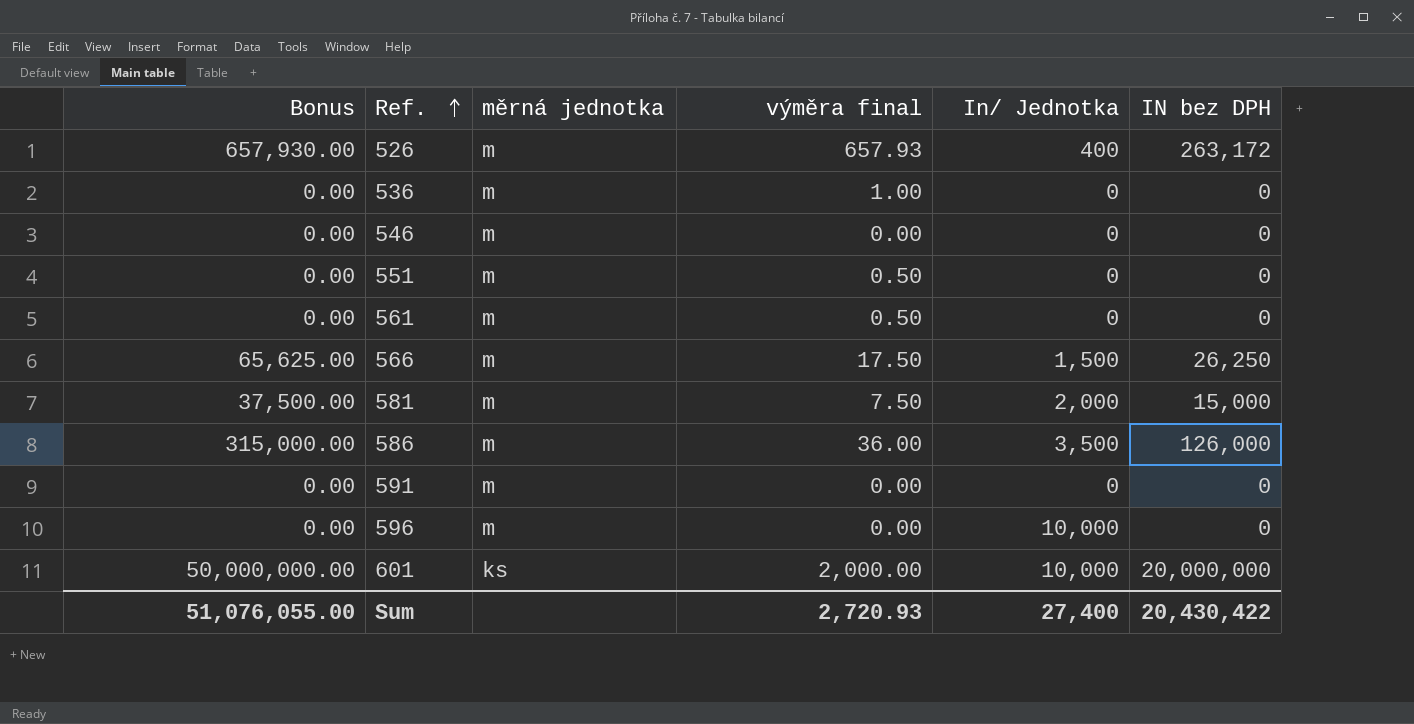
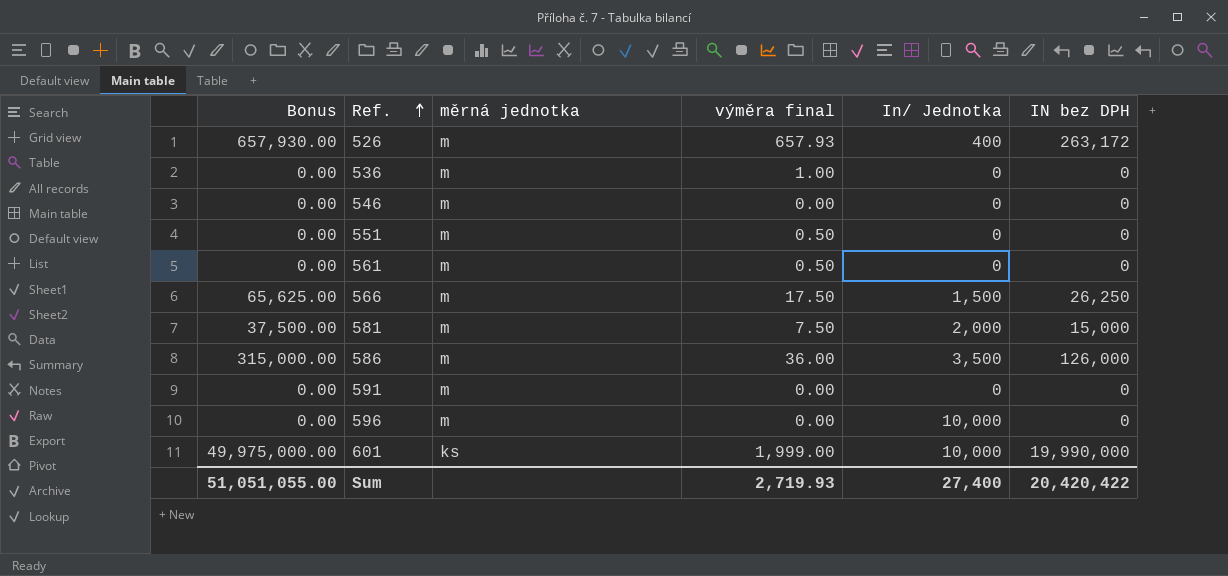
601 | Bonus: 50,000,000.00 -> 49,975,000.00
601 | výměra final: 2,000.00 -> 1,999.00
601 | IN bez DPH: 20,000,000 -> 19,990,000
Sum | Bonus: 51,076,055.00 -> 51,051,055.00
Sum | výměra final: 2,720.93 -> 2,719.93
Sum | IN bez DPH: 20,430,422 -> 20,420,422

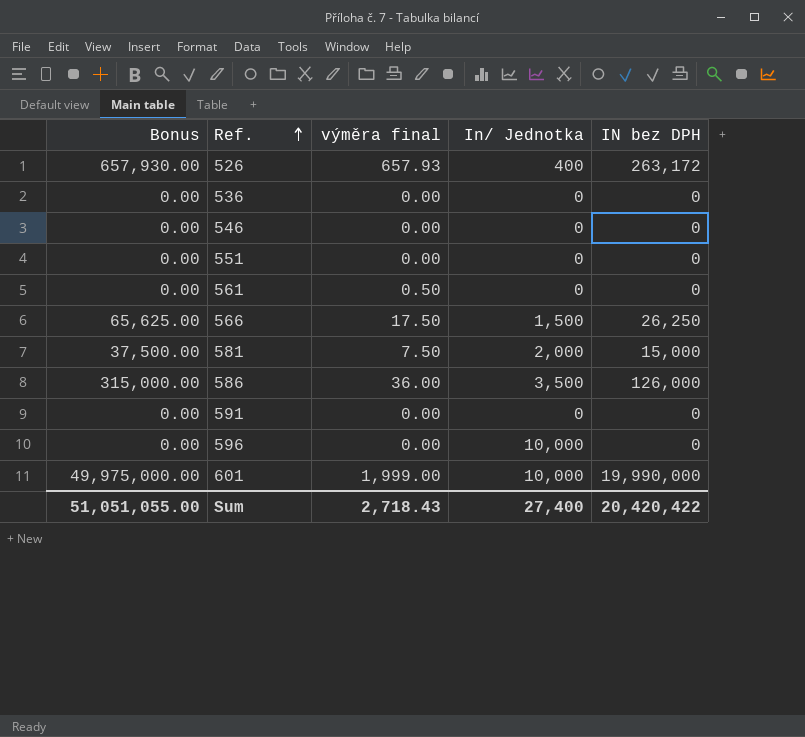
column měrná jednotka | position: 3 -> none
536 | výměra final: 1.00 -> 0.00
551 | výměra final: 0.50 -> 0.00
Sum | výměra final: 2,719.93 -> 2,718.43

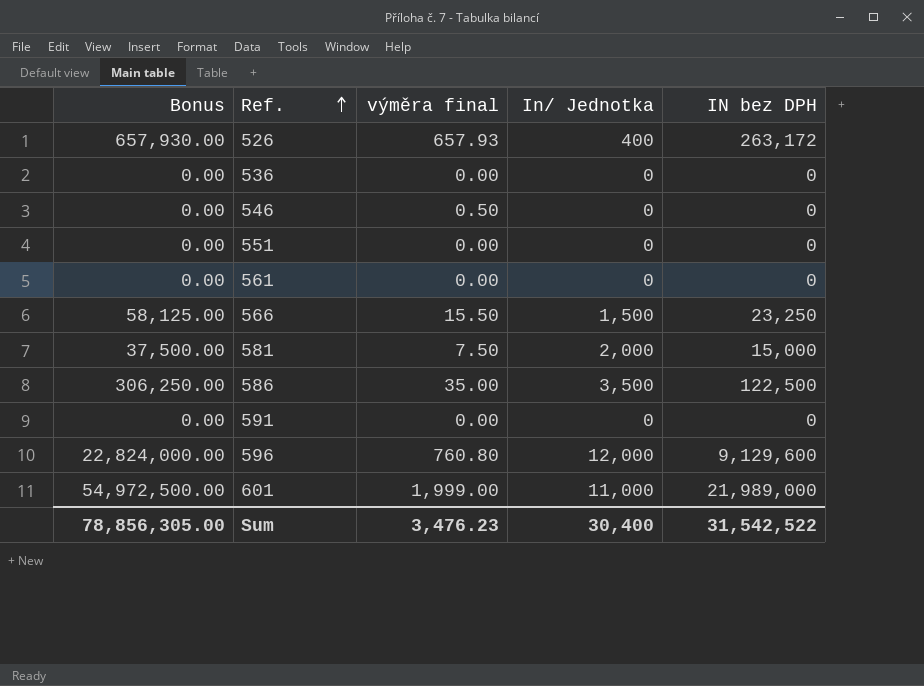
546 | výměra final: 0.00 -> 0.50
561 | výměra final: 0.50 -> 0.00
566 | Bonus: 65,625.00 -> 58,125.00
566 | výměra final: 17.50 -> 15.50
566 | IN bez DPH: 26,250 -> 23,250
586 | Bonus: 315,000.00 -> 306,250.00
586 | výměra final: 36.00 -> 35.00
586 | IN bez DPH: 126,000 -> 122,500
596 | Bonus: 0.00 -> 22,824,000.00
596 | výměra final: 0.00 -> 760.80
596 | In/ Jednotka: 10,000 -> 12,000
596 | IN bez DPH: 0 -> 9,129,600
601 | Bonus: 49,975,000.00 -> 54,972,500.00
601 | In/ Jednotka: 10,000 -> 11,000
601 | IN bez DPH: 19,990,000 -> 21,989,000
Sum | Bonus: 51,051,055.00 -> 78,856,305.00
Sum | výměra final: 2,718.43 -> 3,476.23
Sum | In/ Jednotka: 27,400 -> 30,400
Sum | IN bez DPH: 20,420,422 -> 31,542,522

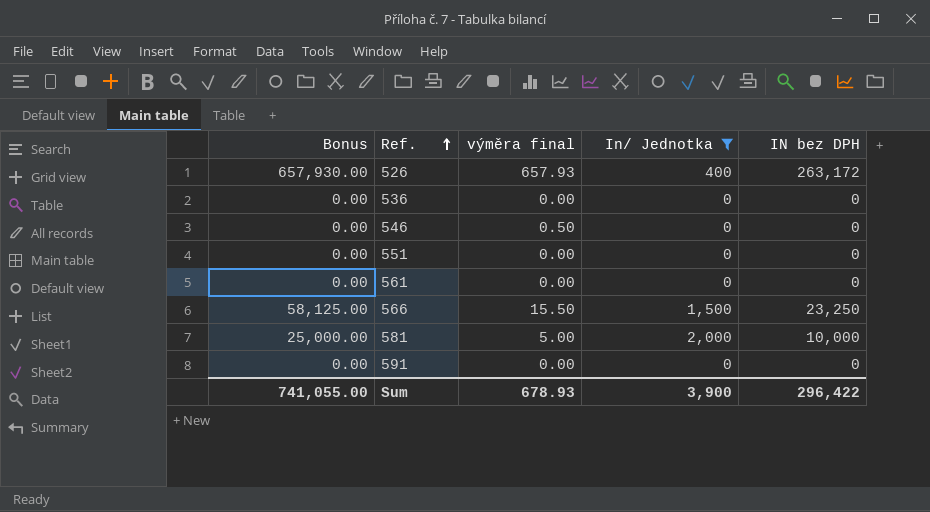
filter: none -> In/ Jednotka <= 2,000
581 | Bonus: 37,500.00 -> 25,000.00
581 | výměra final: 7.50 -> 5.00
581 | IN bez DPH: 15,000 -> 10,000
Sum | Bonus: 78,856,305.00 -> 741,055.00
Sum | výměra final: 3,476.23 -> 678.93
Sum | In/ Jednotka: 30,400 -> 3,900
Sum | IN bez DPH: 31,542,522 -> 296,422

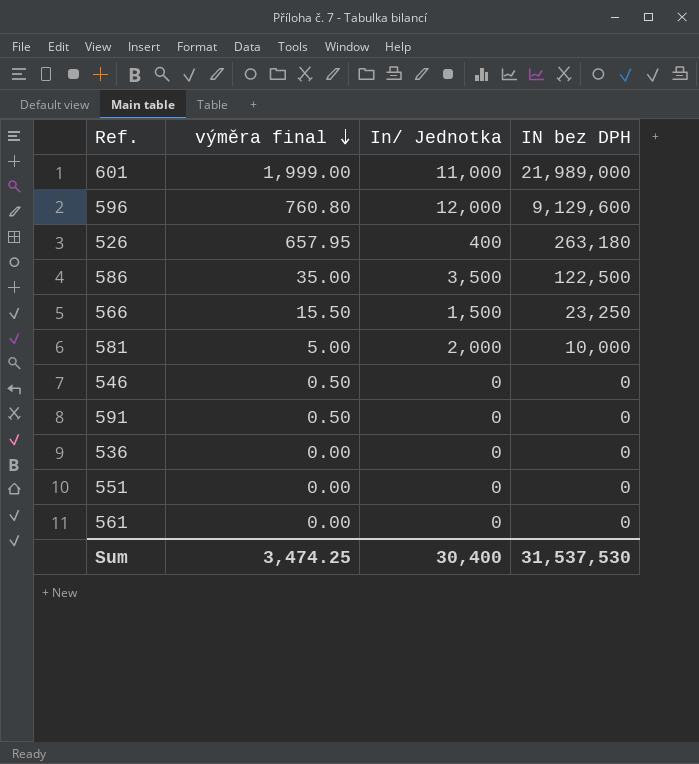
filter: In/ Jednotka <= 2,000 -> none
row order: Ref. ascending -> výměra final descending
column Bonus | formula: [IN bez DPH] * 2.5 -> none
526 | výměra final: 657.93 -> 657.95
526 | IN bez DPH: 263,172 -> 263,180
591 | výměra final: 0.00 -> 0.50
Sum | výměra final: 678.93 -> 3,474.25
Sum | In/ Jednotka: 3,900 -> 30,400
Sum | IN bez DPH: 296,422 -> 31,537,530

